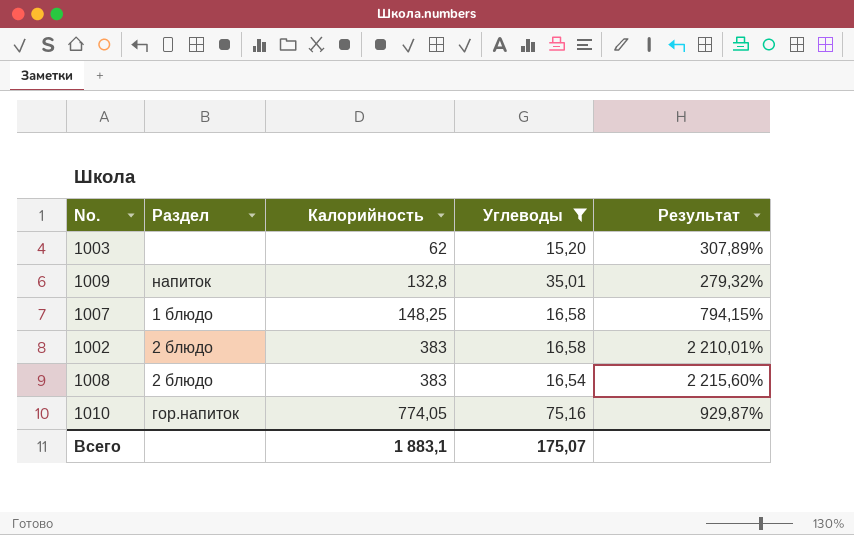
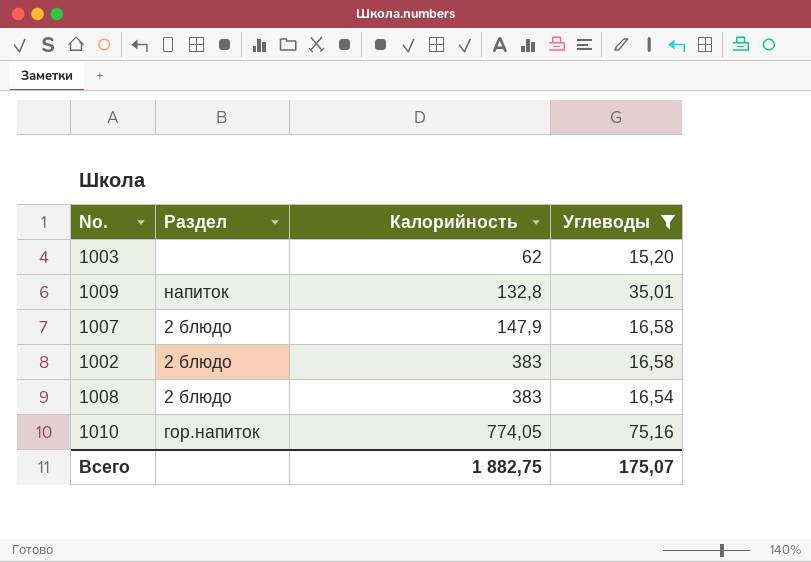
column Результат | formula: ([Калорийность] - [Углеводы]) / [Углеводы] -> none
1007 | Раздел: 1 блюдо -> 2 блюдо
1007 | Калорийность: 148,25 -> 147,9
Всего | Калорийность: 1 883,1 -> 1 882,75

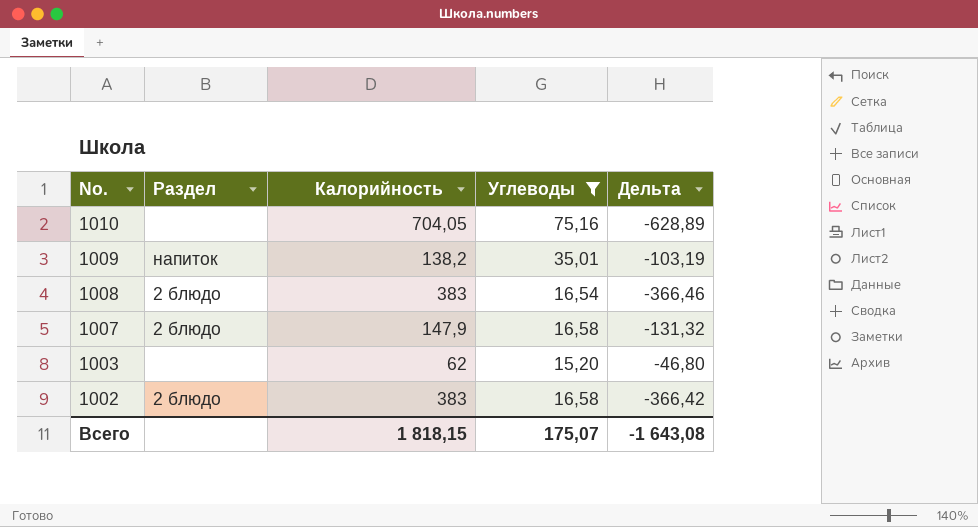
row order: Калорийность ascending -> No. descending
column Дельта | formula: none -> [Углеводы] - [Калорийность]
1010 | Раздел: гор.напиток -> none
1010 | Калорийность: 774,05 -> 704,05
1009 | Калорийность: 132,8 -> 138,2
Всего | Калорийность: 1 882,75 -> 1 818,15

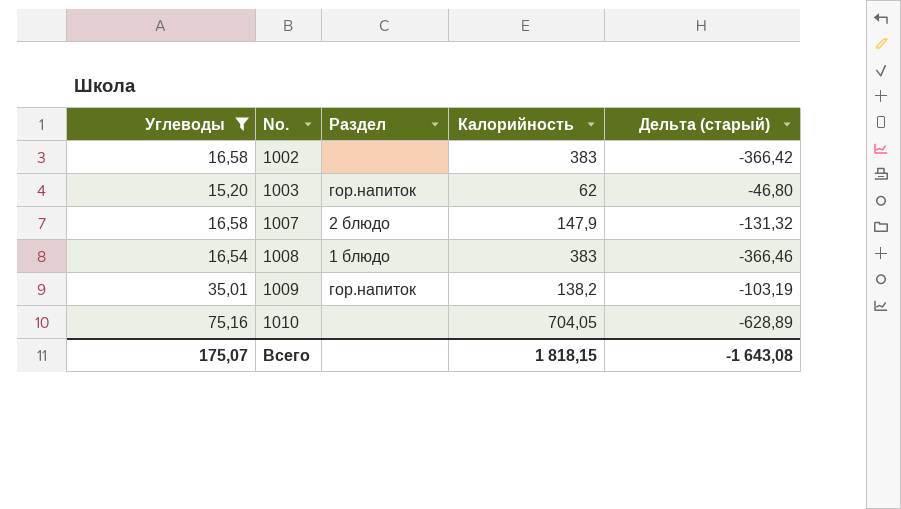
row order: No. descending -> No. ascending
column Углеводы | position: 4 -> 1
column name: Дельта -> Дельта (старый)
1002 | Раздел: 2 блюдо -> none
1003 | Раздел: none -> гор.напиток
1008 | Раздел: 2 блюдо -> 1 блюдо
1009 | Раздел: напиток -> гор.напиток

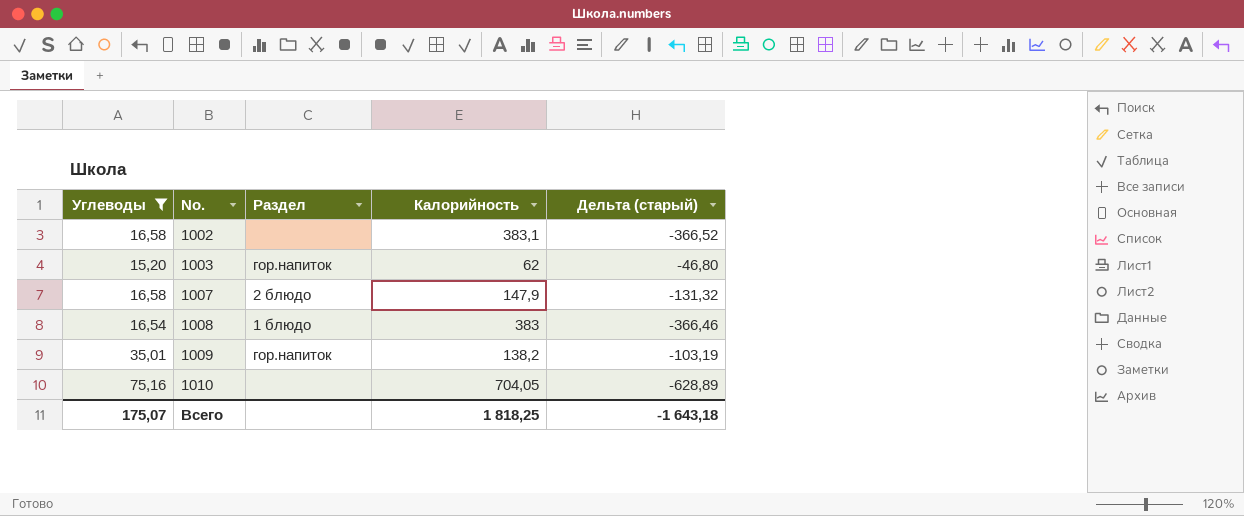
1002 | Калорийность: 383 -> 383,1
1002 | Дельта (старый): -366,42 -> -366,52
Всего | Калорийность: 1 818,15 -> 1 818,25
Всего | Дельта (старый): -1 643,08 -> -1 643,18

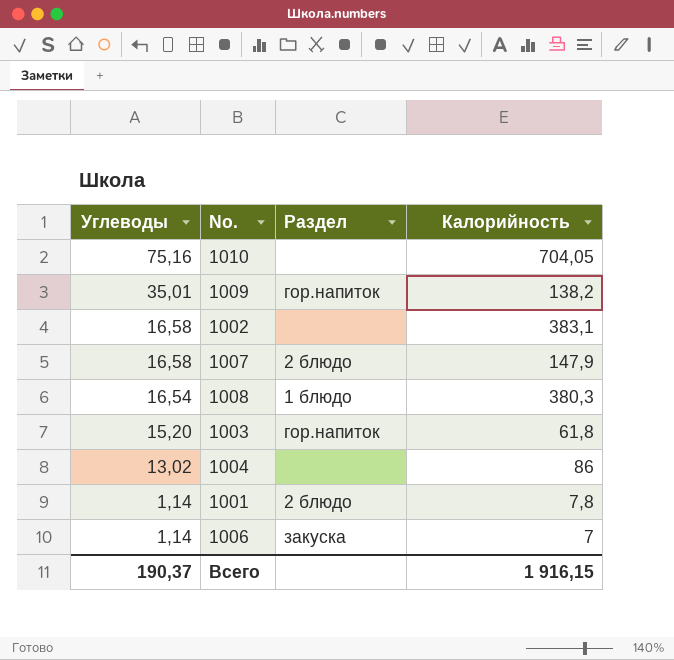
filter: Углеводы >= 15,20 -> none
row order: No. ascending -> Углеводы descending
column Дельта (старый) | formula: [Углеводы] - [Калорийность] -> none
1008 | Калорийность: 383 -> 380,3
1003 | Калорийность: 62 -> 61,8
Всего | Углеводы: 175,07 -> 190,37
Всего | Калорийность: 1 818,25 -> 1 916,15

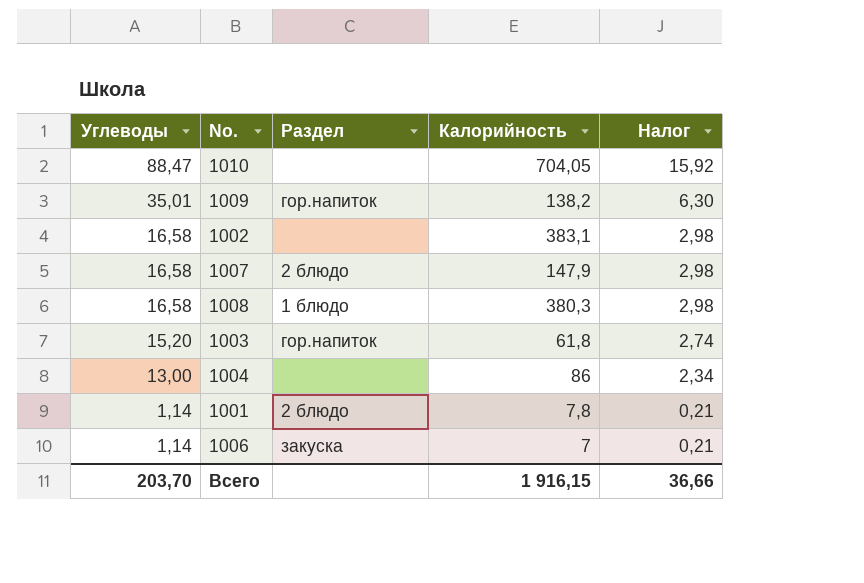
column Налог | formula: none -> [Углеводы] * 0,18
1010 | Углеводы: 75,16 -> 88,47
1008 | Углеводы: 16,54 -> 16,58
1004 | Углеводы: 13,02 -> 13,00
Всего | Углеводы: 190,37 -> 203,70

